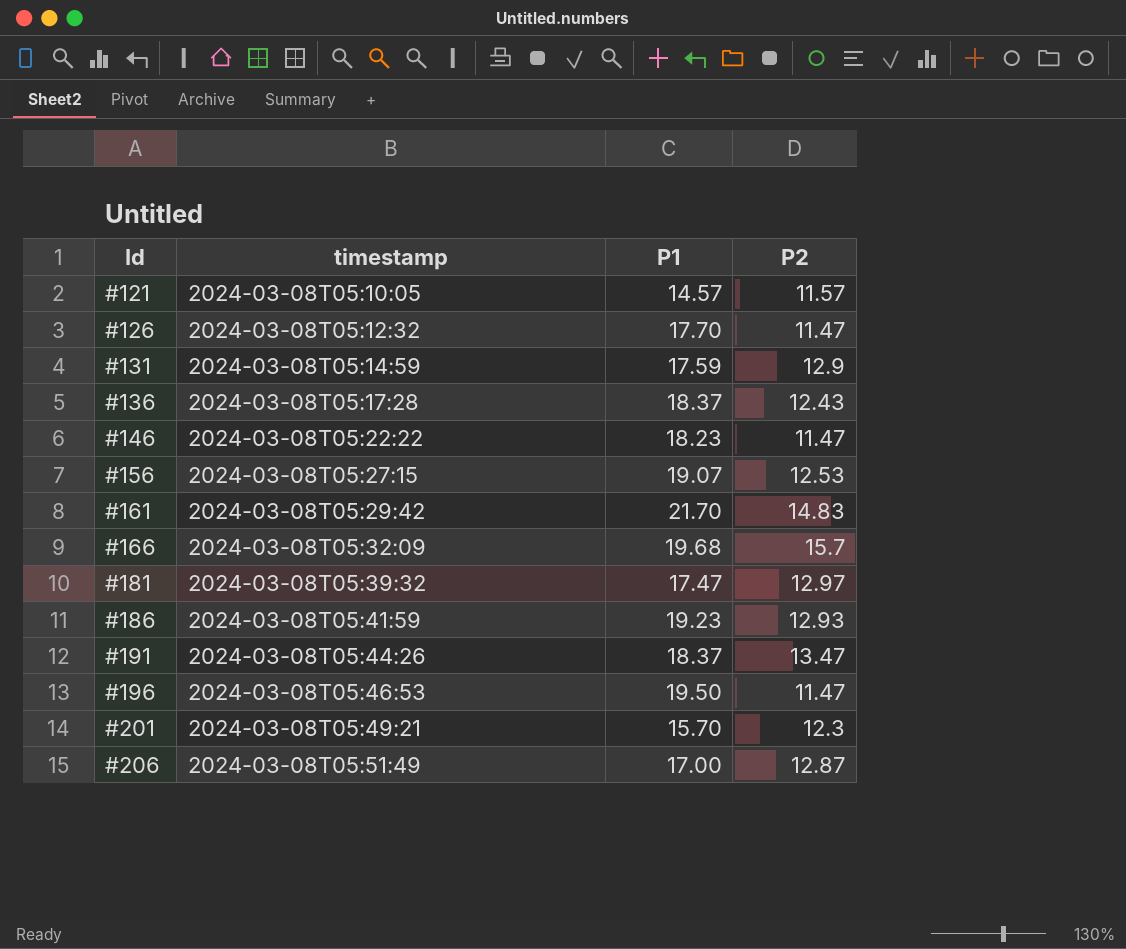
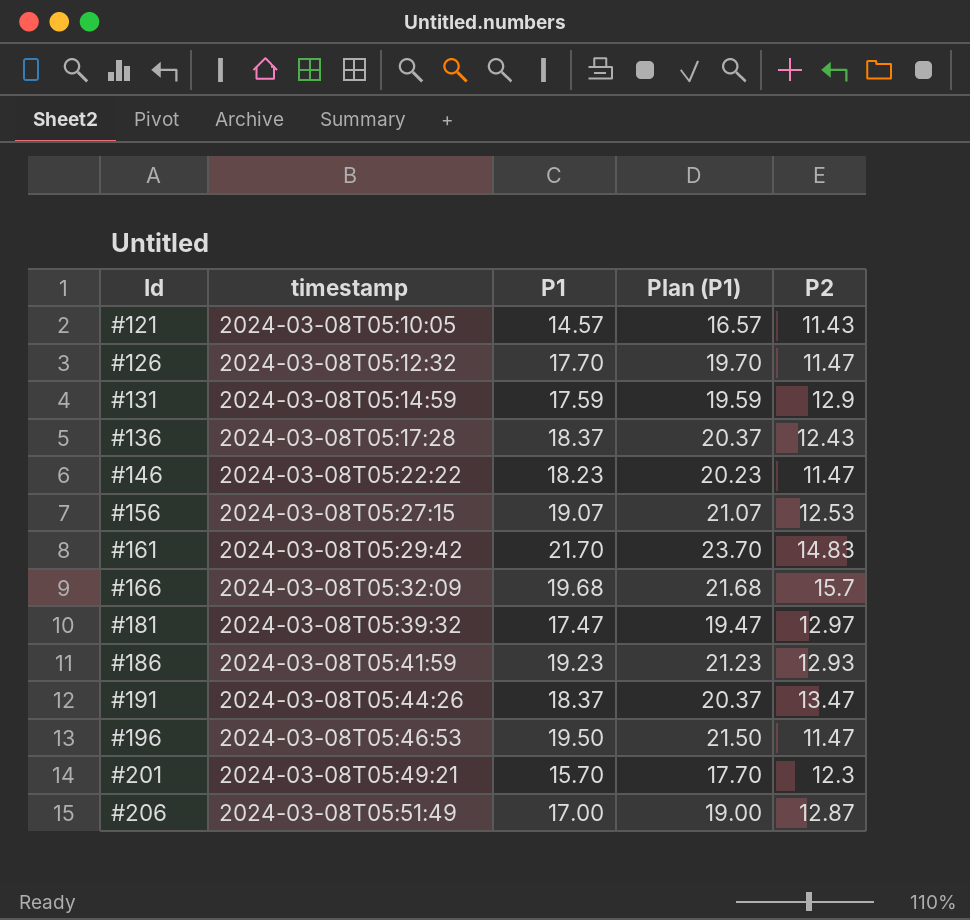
column Plan (P1) | formula: none -> [P1] + 2
#121 | P2: 11.57 -> 11.43

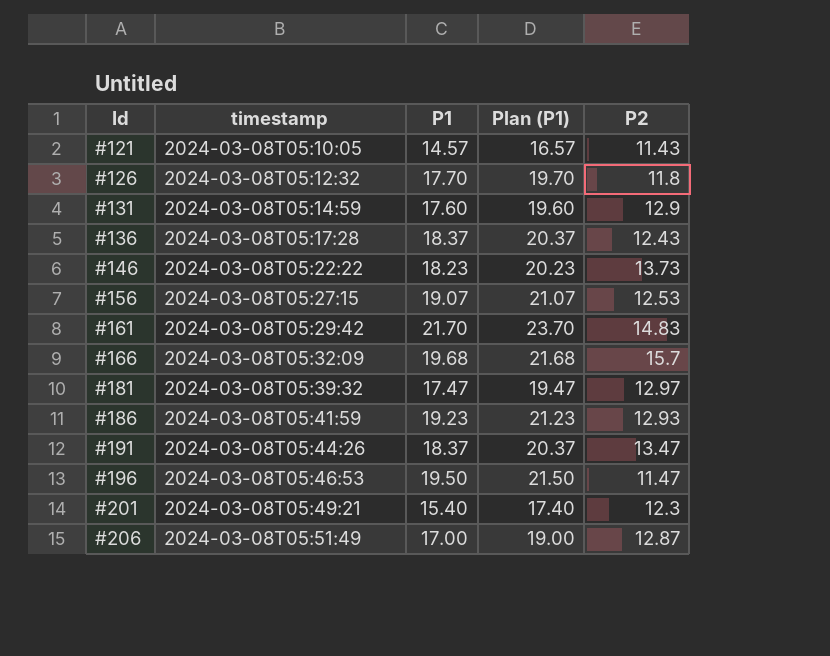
#126 | P2: 11.47 -> 11.8
#131 | P1: 17.59 -> 17.60
#131 | Plan (P1): 19.59 -> 19.60
#146 | P2: 11.47 -> 13.73
#201 | P1: 15.70 -> 15.40
#201 | Plan (P1): 17.70 -> 17.40

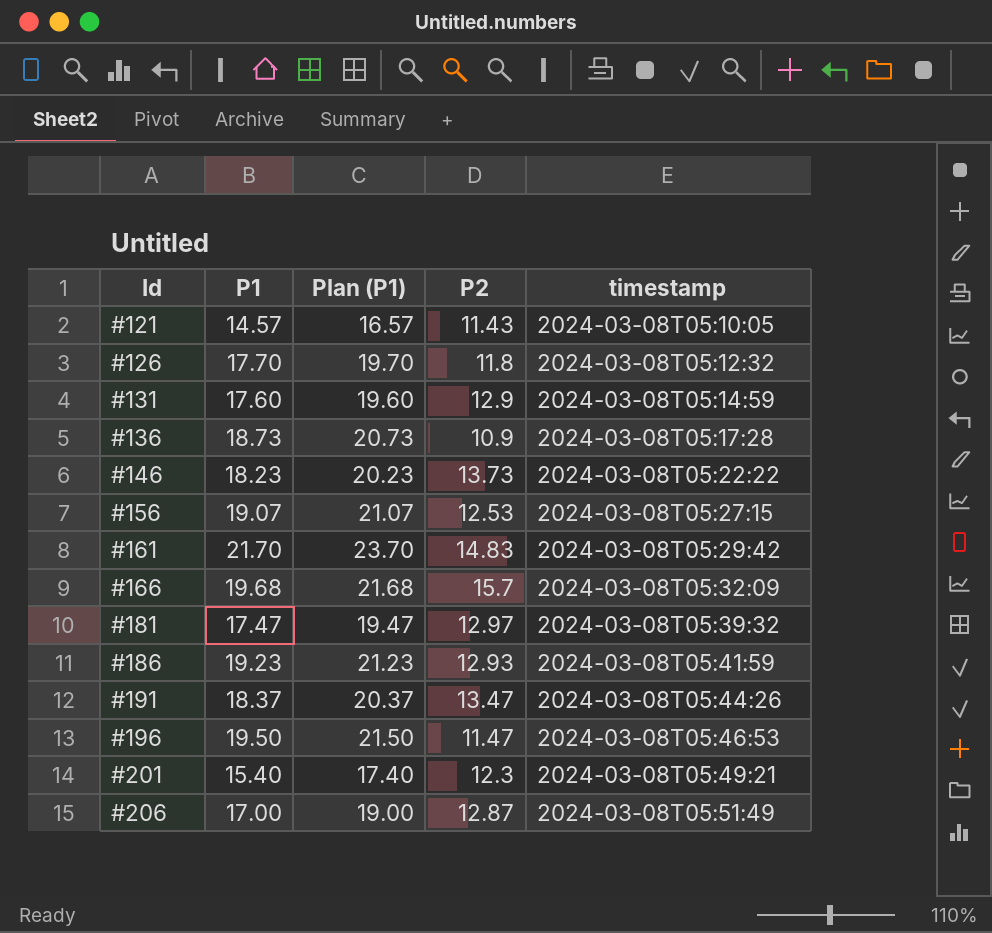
column timestamp | position: 2 -> 5
#136 | P1: 18.37 -> 18.73
#136 | Plan (P1): 20.37 -> 20.73
#136 | P2: 12.43 -> 10.9

